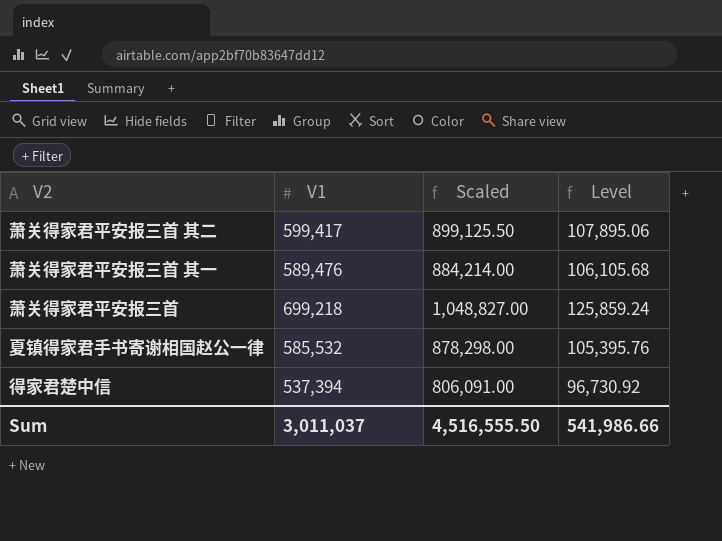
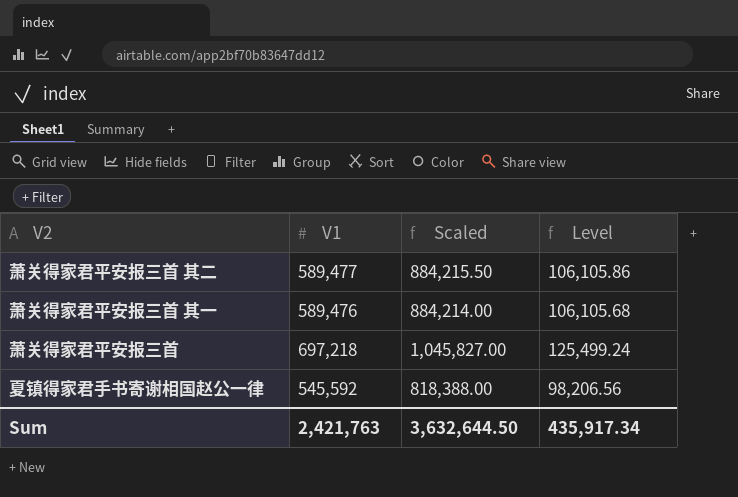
row 得家君楚中信: 537,394 | 806,091.00 | 96,730.92 -> none
萧关得家君平安报三首 其二 | V1: 599,417 -> 589,477
萧关得家君平安报三首 其二 | Scaled: 899,125.50 -> 884,215.50
萧关得家君平安报三首 其二 | Level: 107,895.06 -> 106,105.86
萧关得家君平安报三首 | V1: 699,218 -> 697,218
萧关得家君平安报三首 | Scaled: 1,048,827.00 -> 1,045,827.00
萧关得家君平安报三首 | Level: 125,859.24 -> 125,499.24
夏镇得家君手书寄谢相国赵公一律 | V1: 585,532 -> 545,592
夏镇得家君手书寄谢相国赵公一律 | Scaled: 878,298.00 -> 818,388.00
夏镇得家君手书寄谢相国赵公一律 | Level: 105,395.76 -> 98,206.56
Sum | V1: 3,011,037 -> 2,421,763
Sum | Scaled: 4,516,555.50 -> 3,632,644.50
Sum | Level: 541,986.66 -> 435,917.34

